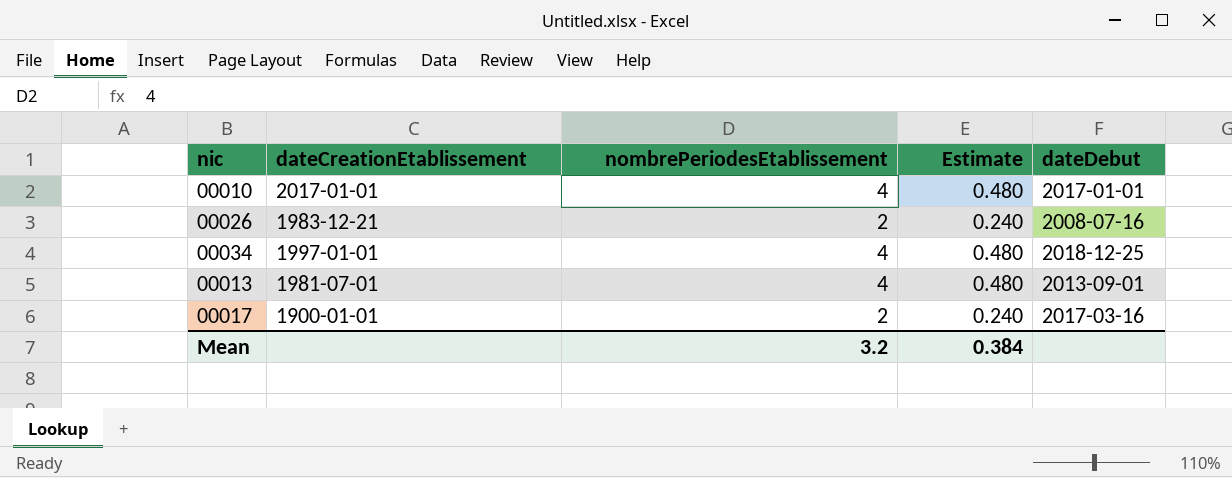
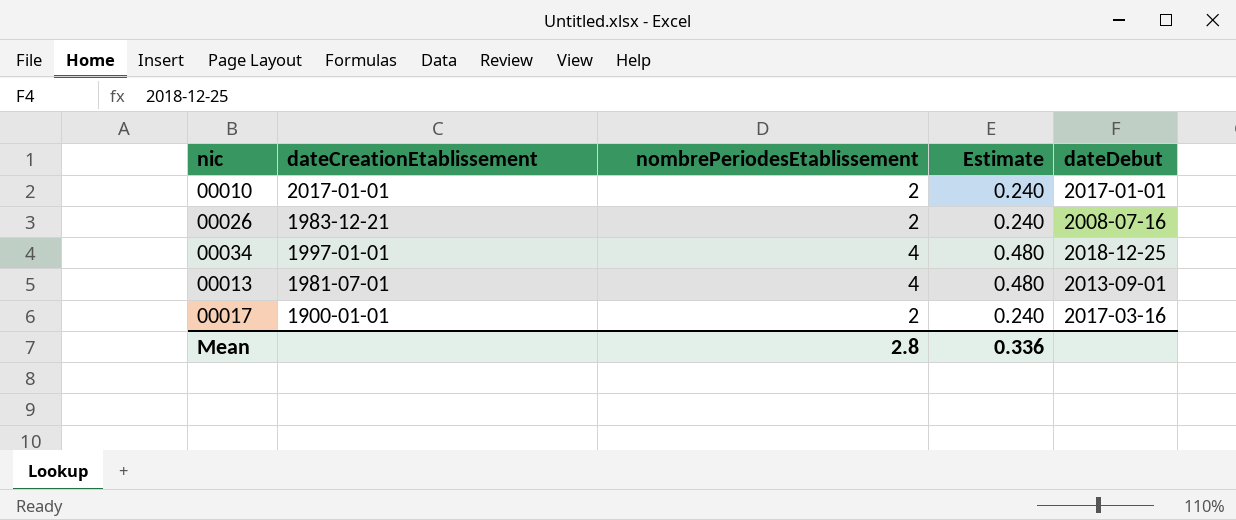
00010 | nombrePeriodesEtablissement: 4 -> 2
00010 | Estimate: 0.480 -> 0.240
Mean | nombrePeriodesEtablissement: 3.2 -> 2.8
Mean | Estimate: 0.384 -> 0.336

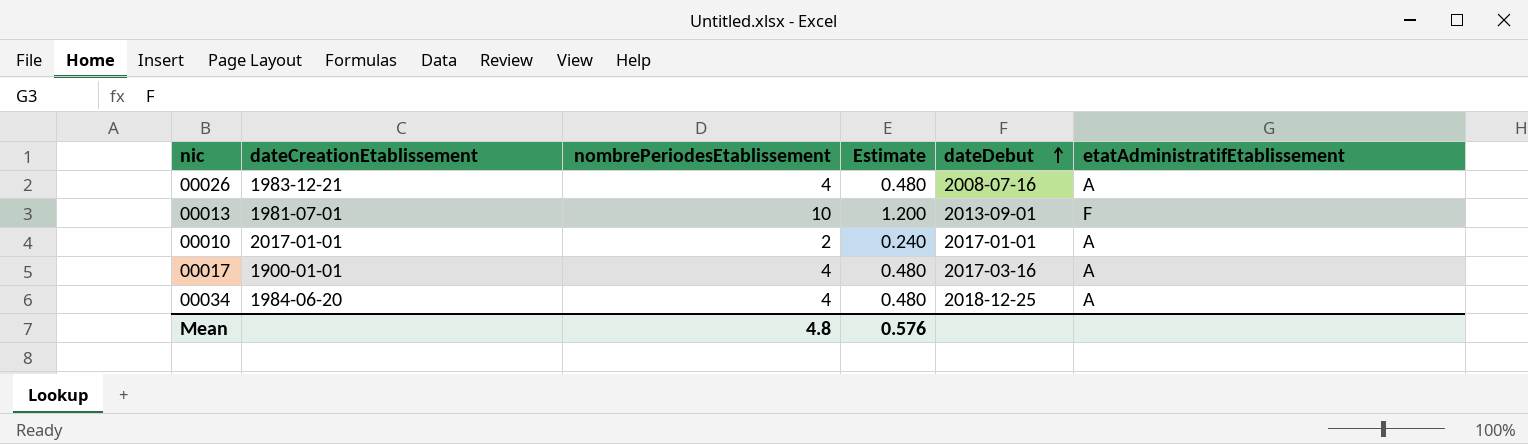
row order: none -> dateDebut ascending
column etatAdministratifEtablissement | position: none -> 6
00026 | nombrePeriodesEtablissement: 2 -> 4
00026 | Estimate: 0.240 -> 0.480
00013 | nombrePeriodesEtablissement: 4 -> 10
00013 | Estimate: 0.480 -> 1.200
00017 | nombrePeriodesEtablissement: 2 -> 4
00017 | Estimate: 0.240 -> 0.480
00034 | dateCreationEtablissement: 1997-01-01 -> 1984-06-20
Mean | nombrePeriodesEtablissement: 2.8 -> 4.8
Mean | Estimate: 0.336 -> 0.576

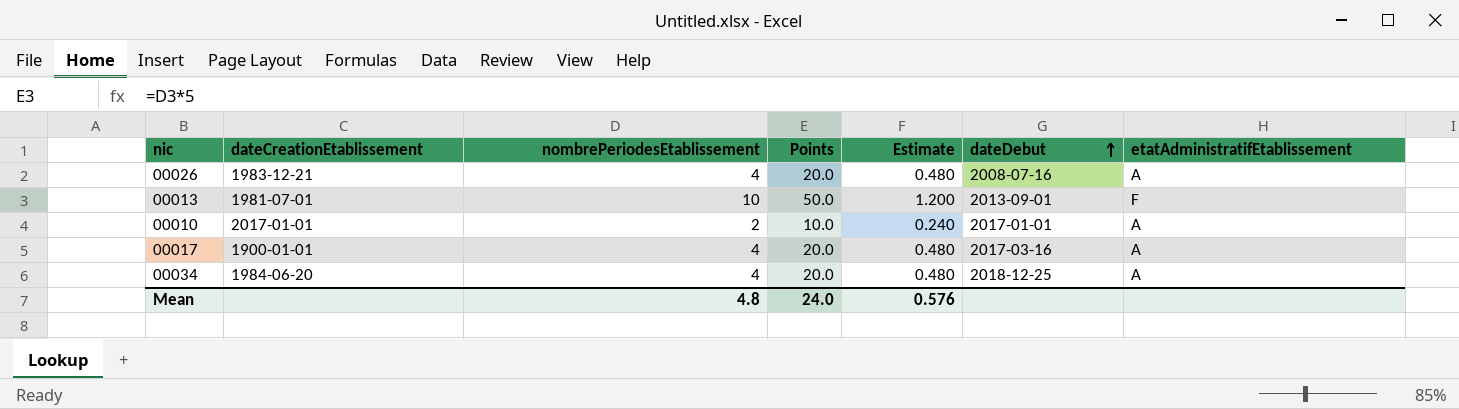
column Points | formula: none -> [nombrePeriodesEtablissement] * 5

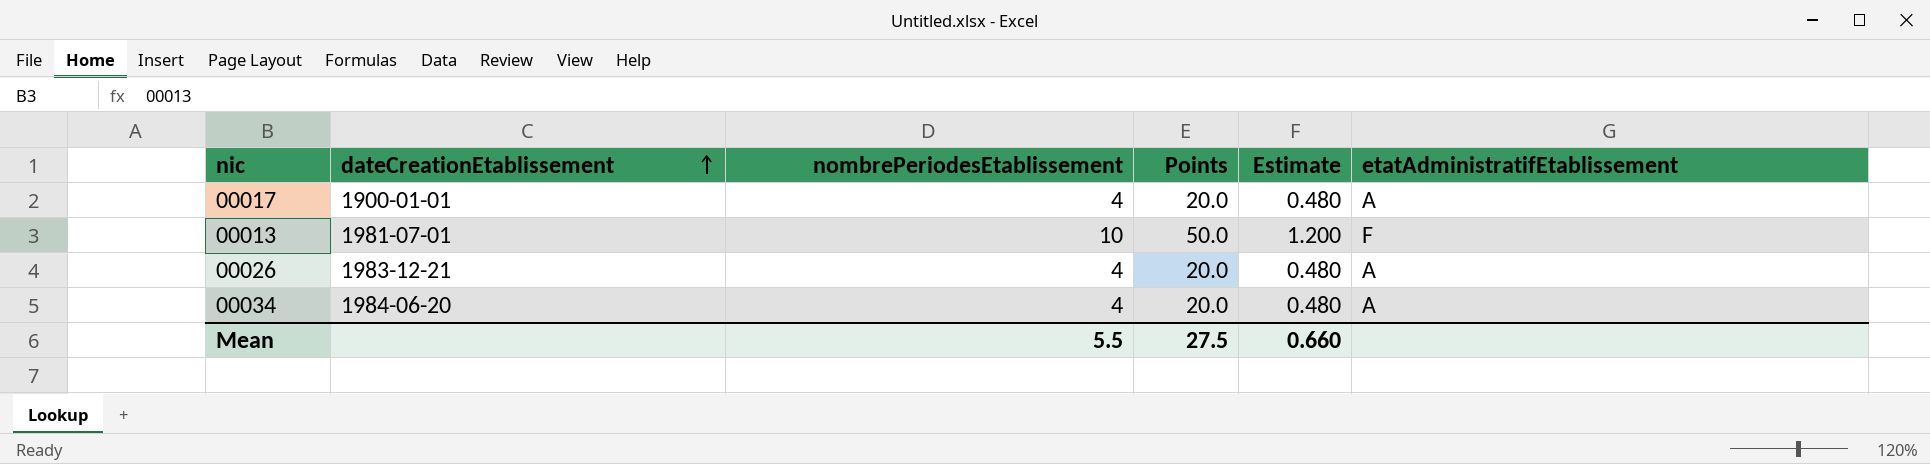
row order: dateDebut ascending -> dateCreationEtablissement ascending
column dateDebut | position: 6 -> none
row 00010: 2017-01-01 | 2 | 10.0 | 0.240 | 2017-01-01 | A -> none
Mean | nombrePeriodesEtablissement: 4.8 -> 5.5
Mean | Points: 24.0 -> 27.5
Mean | Estimate: 0.576 -> 0.660

